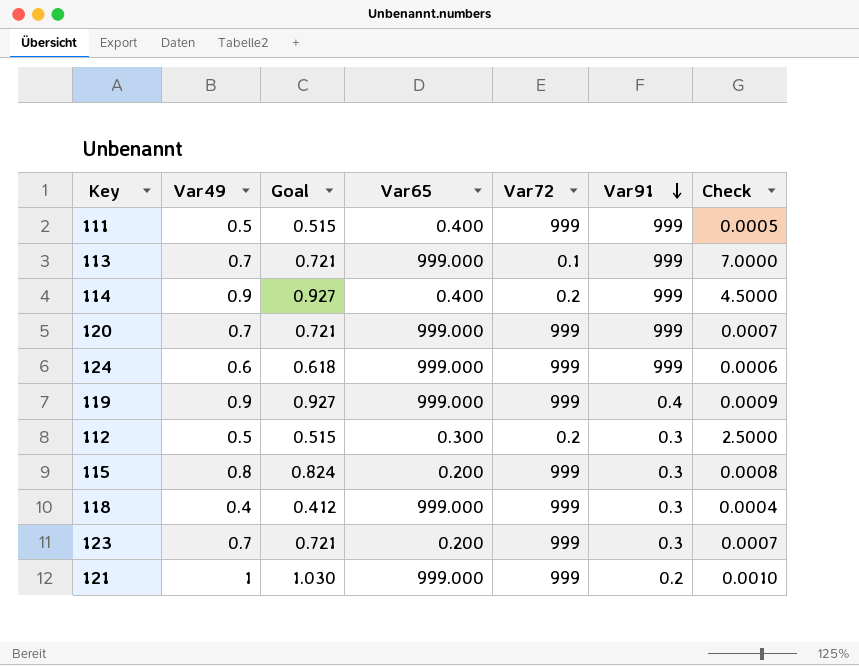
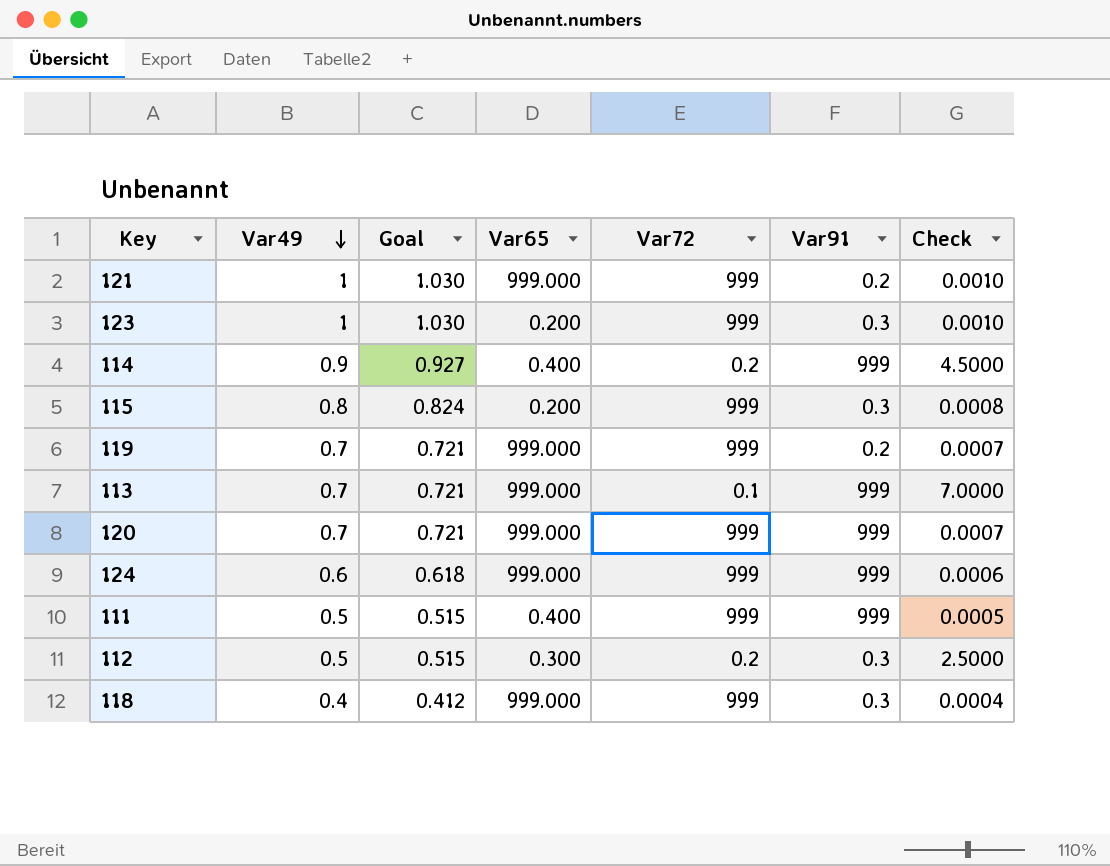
row order: Var91 descending -> Var49 descending
123 | Var49: 0.7 -> 1
123 | Goal: 0.721 -> 1.030
123 | Check: 0.0007 -> 0.0010
119 | Var49: 0.9 -> 0.7
119 | Goal: 0.927 -> 0.721
119 | Var91: 0.4 -> 0.2
119 | Check: 0.0009 -> 0.0007

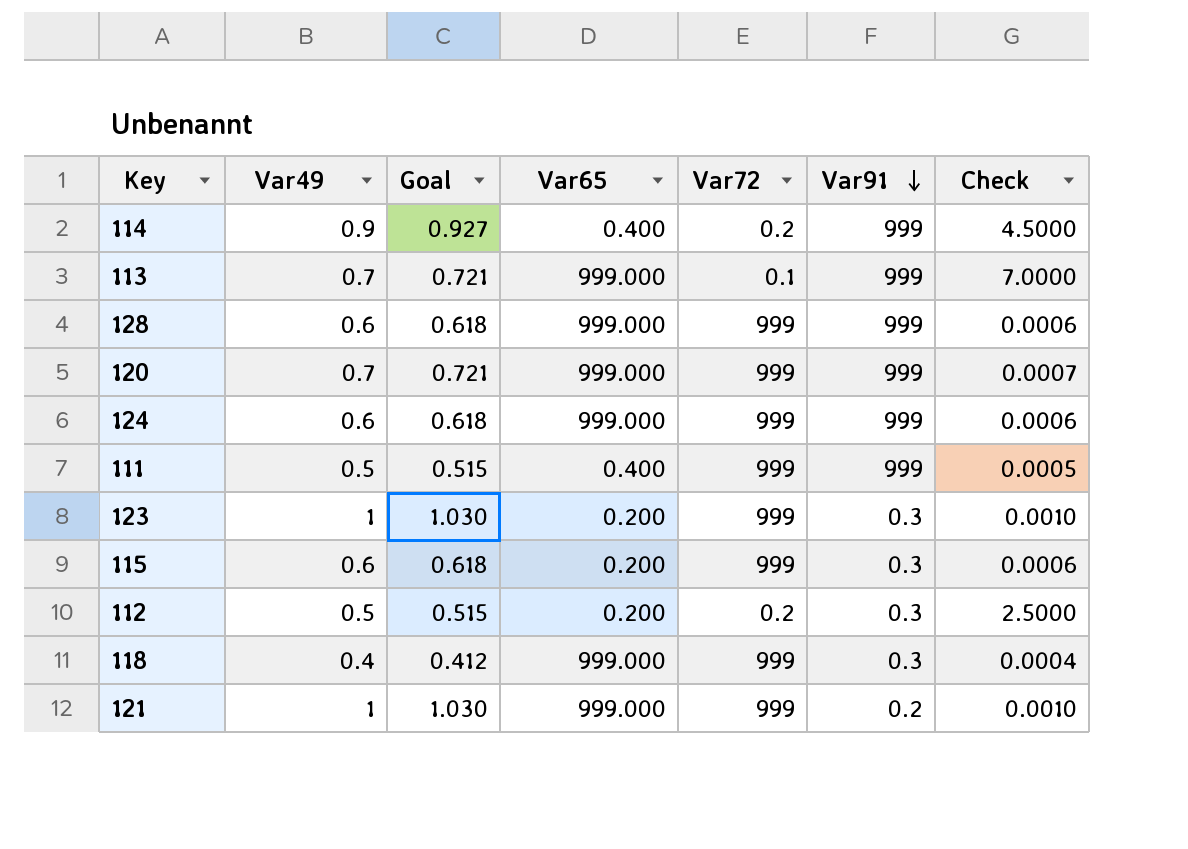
row order: Var49 descending -> Var91 descending
row 119: 0.7 | 0.721 | 999.000 | 999 | 0.2 | 0.0007 -> none
row 128: none -> 0.6 | 0.618 | 999.000 | 999 | 999 | 0.0006
115 | Var49: 0.8 -> 0.6
115 | Goal: 0.824 -> 0.618
115 | Check: 0.0008 -> 0.0006
112 | Var65: 0.300 -> 0.200

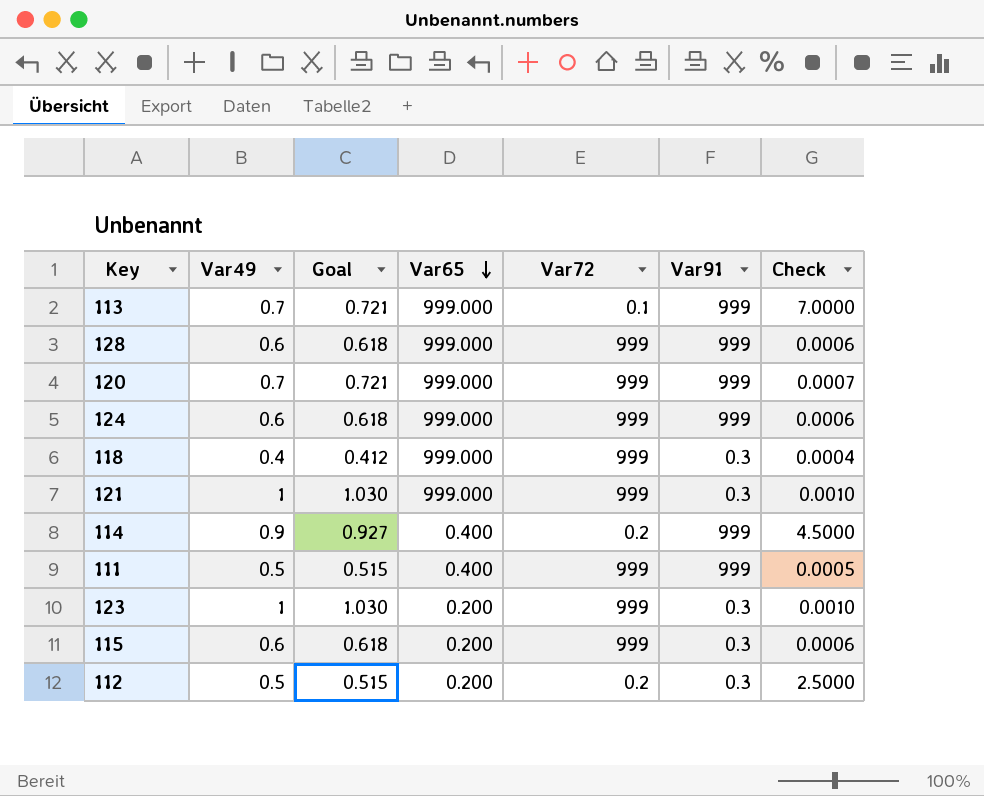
row order: Var91 descending -> Var65 descending
121 | Var91: 0.2 -> 0.3

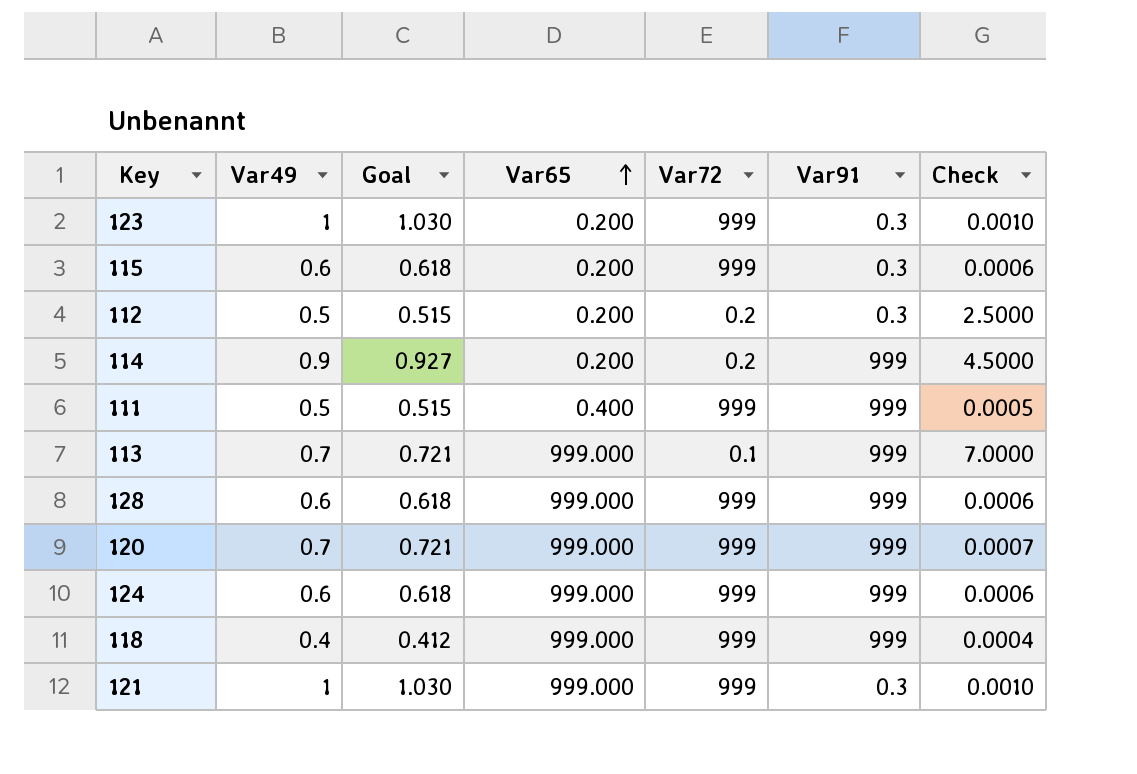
row order: Var65 descending -> Var65 ascending
114 | Var65: 0.400 -> 0.200
118 | Var91: 0.3 -> 999

